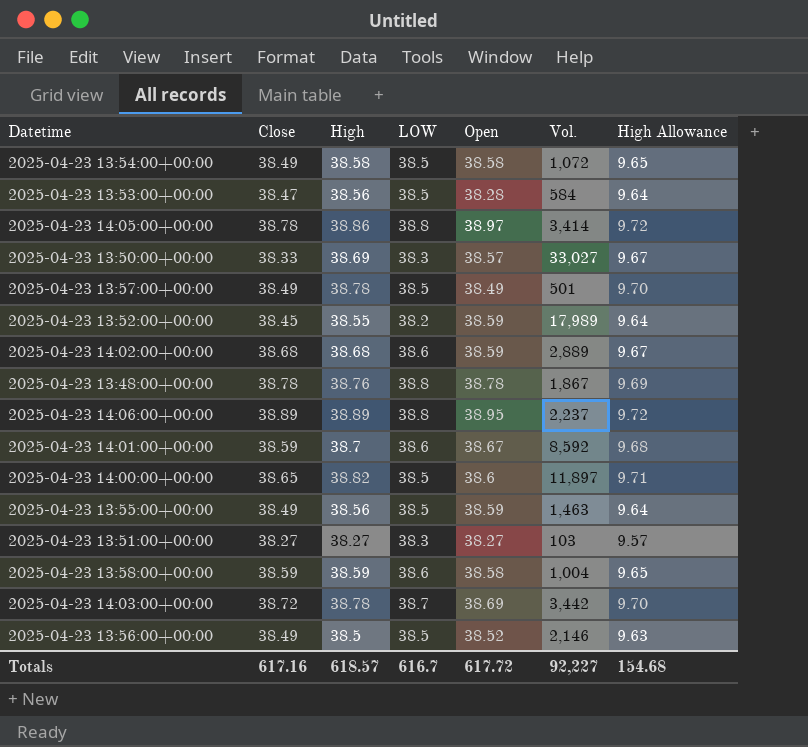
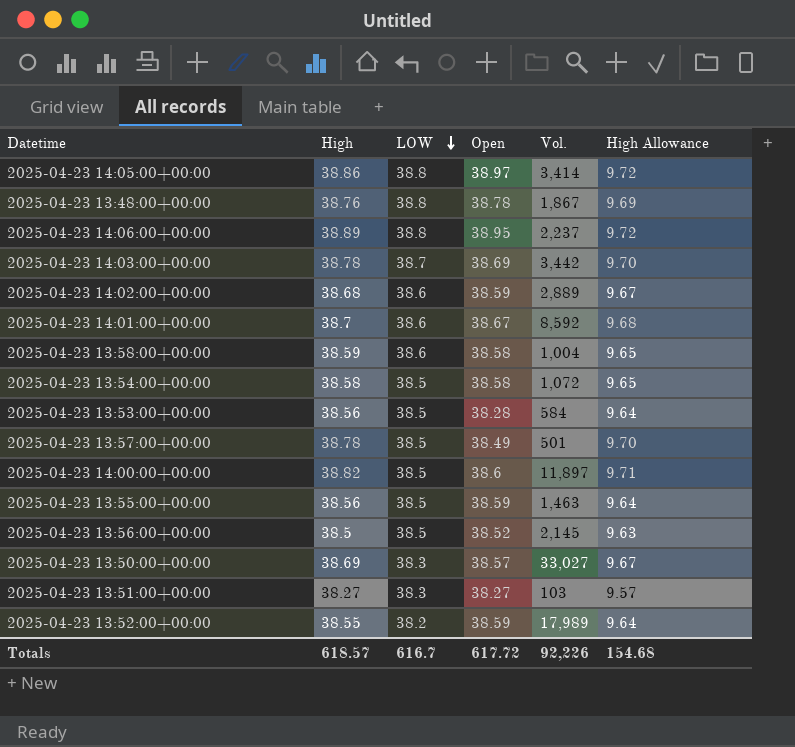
row order: none -> LOW descending
column Close | position: 2 -> none
2025-04-23 13:56:00+00:00 | Vol.: 2,146 -> 2,145
Totals | Vol.: 92,227 -> 92,226

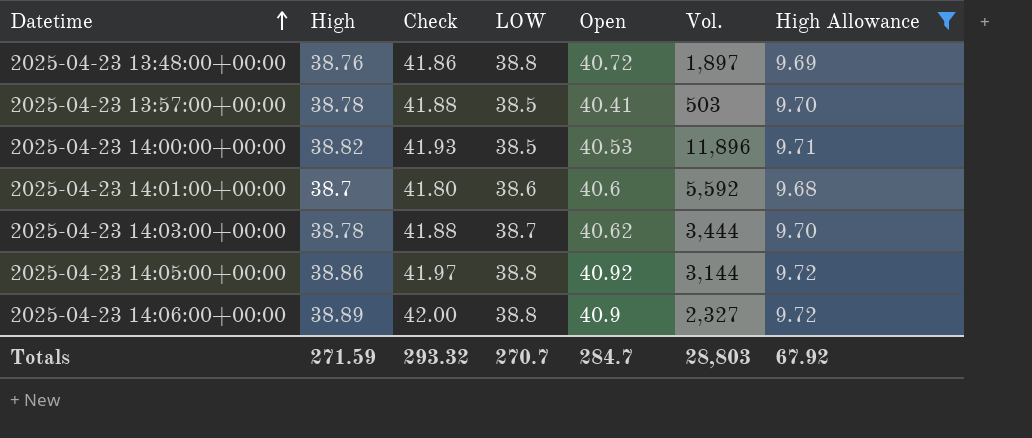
filter: none -> High Allowance >= 9.68
row order: LOW descending -> Datetime ascending
column Check | formula: none -> [High] * 1.08
2025-04-23 13:48:00+00:00 | Open: 38.78 -> 40.72
2025-04-23 13:48:00+00:00 | Vol.: 1,867 -> 1,897
2025-04-23 13:57:00+00:00 | Open: 38.49 -> 40.41
2025-04-23 13:57:00+00:00 | Vol.: 501 -> 503
2025-04-23 14:00:00+00:00 | Open: 38.6 -> 40.53
2025-04-23 14:00:00+00:00 | Vol.: 11,897 -> 11,896
2025-04-23 14:01:00+00:00 | Open: 38.67 -> 40.6
2025-04-23 14:01:00+00:00 | Vol.: 8,592 -> 5,592
2025-04-23 14:03:00+00:00 | Open: 38.69 -> 40.62
2025-04-23 14:03:00+00:00 | Vol.: 3,442 -> 3,444
2025-04-23 14:05:00+00:00 | Open: 38.97 -> 40.92
2025-04-23 14:05:00+00:00 | Vol.: 3,414 -> 3,144
2025-04-23 14:06:00+00:00 | Open: 38.95 -> 40.9
2025-04-23 14:06:00+00:00 | Vol.: 2,237 -> 2,327
Totals | High: 618.57 -> 271.59
Totals | LOW: 616.7 -> 270.7
Totals | Open: 617.72 -> 284.7
Totals | Vol.: 92,226 -> 28,803
Totals | High Allowance: 154.68 -> 67.92

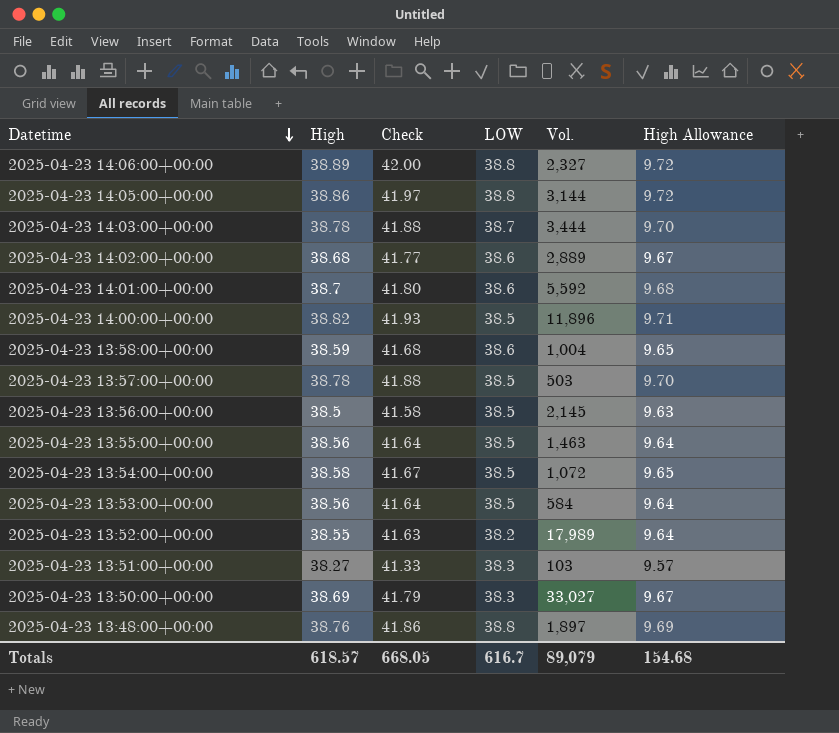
filter: High Allowance >= 9.68 -> none
row order: Datetime ascending -> Datetime descending
column Open | position: 5 -> none
Totals | High: 271.59 -> 618.57
Totals | Check: 293.32 -> 668.05
Totals | LOW: 270.7 -> 616.7
Totals | Vol.: 28,803 -> 89,079
Totals | High Allowance: 67.92 -> 154.68

